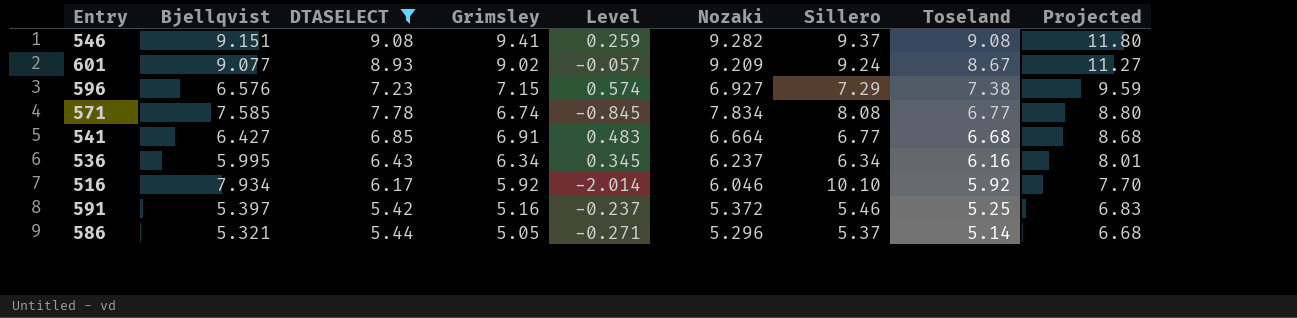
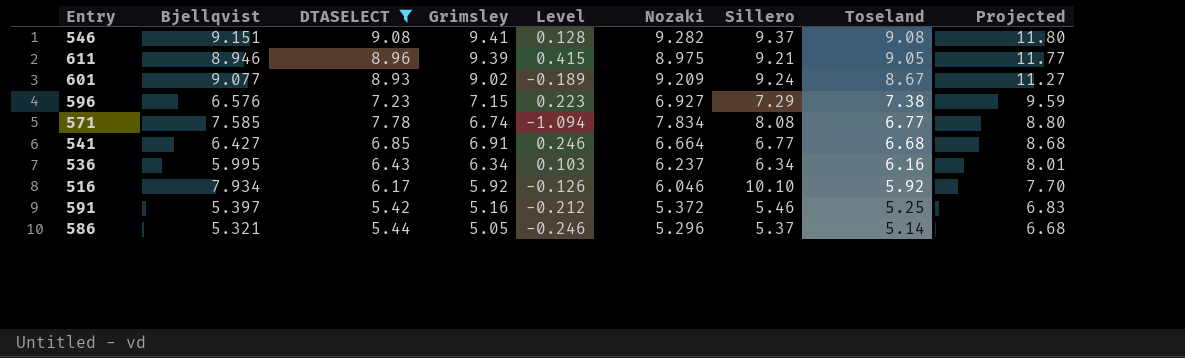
column Level | formula: [Grimsley] - [Bjellqvist] -> [Grimsley] - [Nozaki]
row 611: none -> 8.946 | 8.96 | 9.39 | 0.415 | 8.975 | 9.21 | 9.05 | 11.77

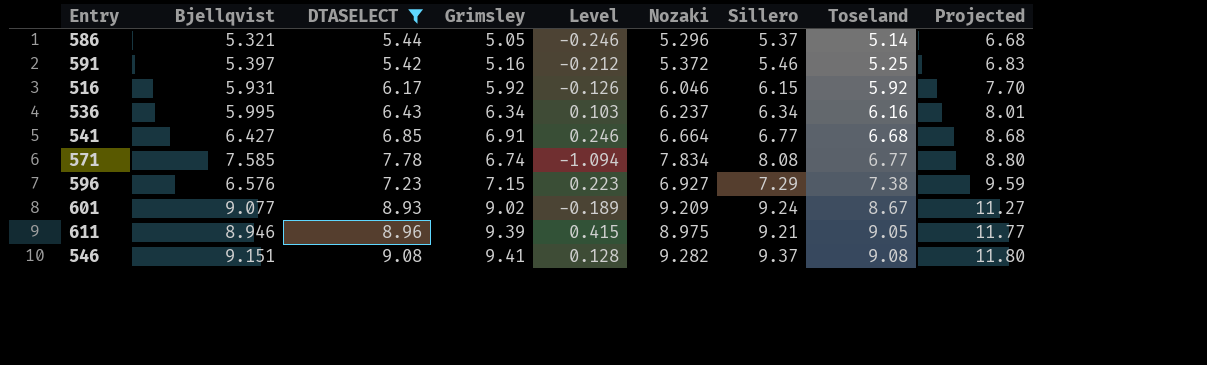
row order: Toseland descending -> Toseland ascending
516 | Bjellqvist: 7.934 -> 5.931
516 | Sillero: 10.10 -> 6.15

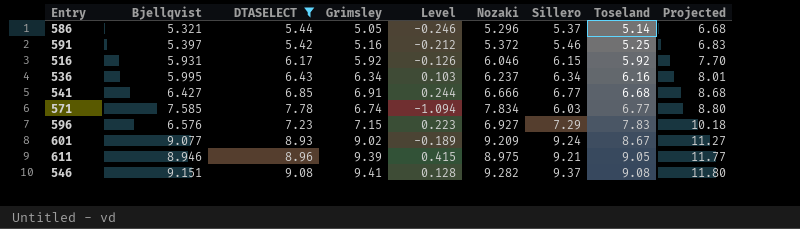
541 | Level: 0.246 -> 0.244
541 | Nozaki: 6.664 -> 6.666
571 | Sillero: 8.08 -> 6.03
596 | Toseland: 7.38 -> 7.83
596 | Projected: 9.59 -> 10.18

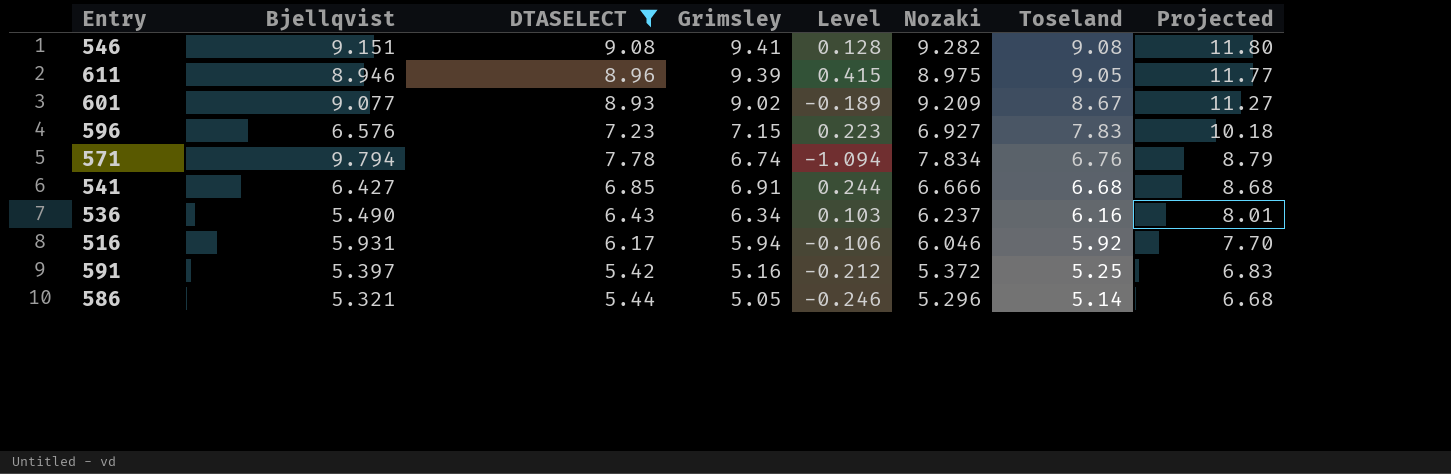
row order: Toseland ascending -> Toseland descending
column Sillero | position: 7 -> none
571 | Bjellqvist: 7.585 -> 9.794
571 | Toseland: 6.77 -> 6.76
571 | Projected: 8.80 -> 8.79
536 | Bjellqvist: 5.995 -> 5.490
516 | Grimsley: 5.92 -> 5.94
516 | Level: -0.126 -> -0.106

